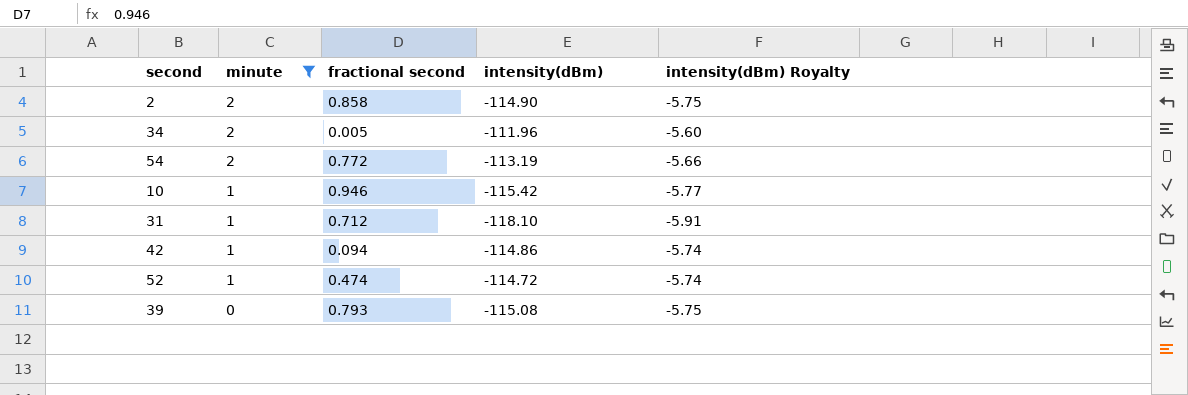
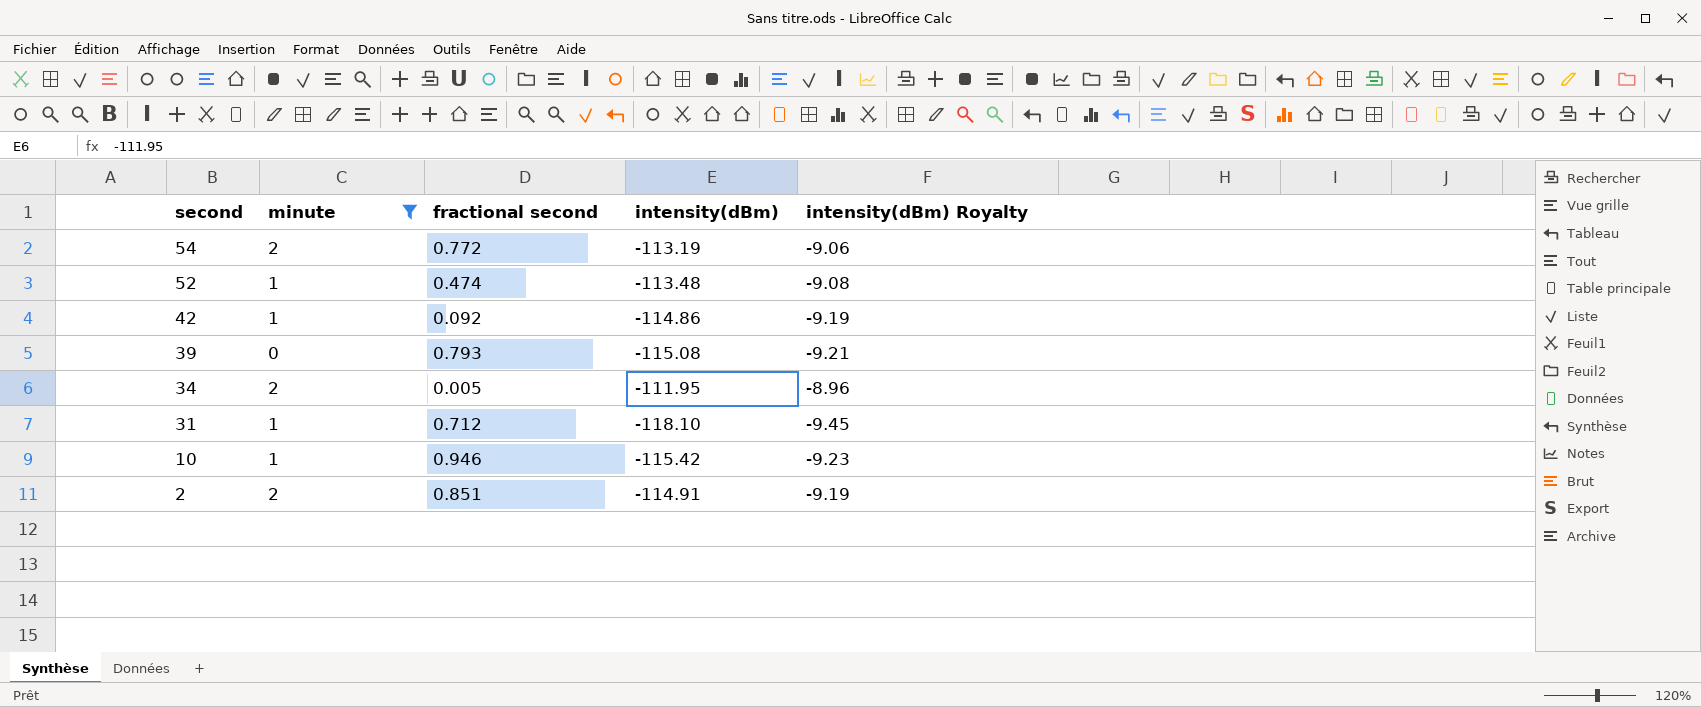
row order: minute descending -> second descending
column intensity(dBm) Royalty | formula: [intensity(dBm)] * 0.05 -> [intensity(dBm)] * 0.08
52 | intensity(dBm): -114.72 -> -113.48
42 | fractional second: 0.094 -> 0.092
34 | intensity(dBm): -111.96 -> -111.95
2 | fractional second: 0.858 -> 0.851
2 | intensity(dBm): -114.90 -> -114.91

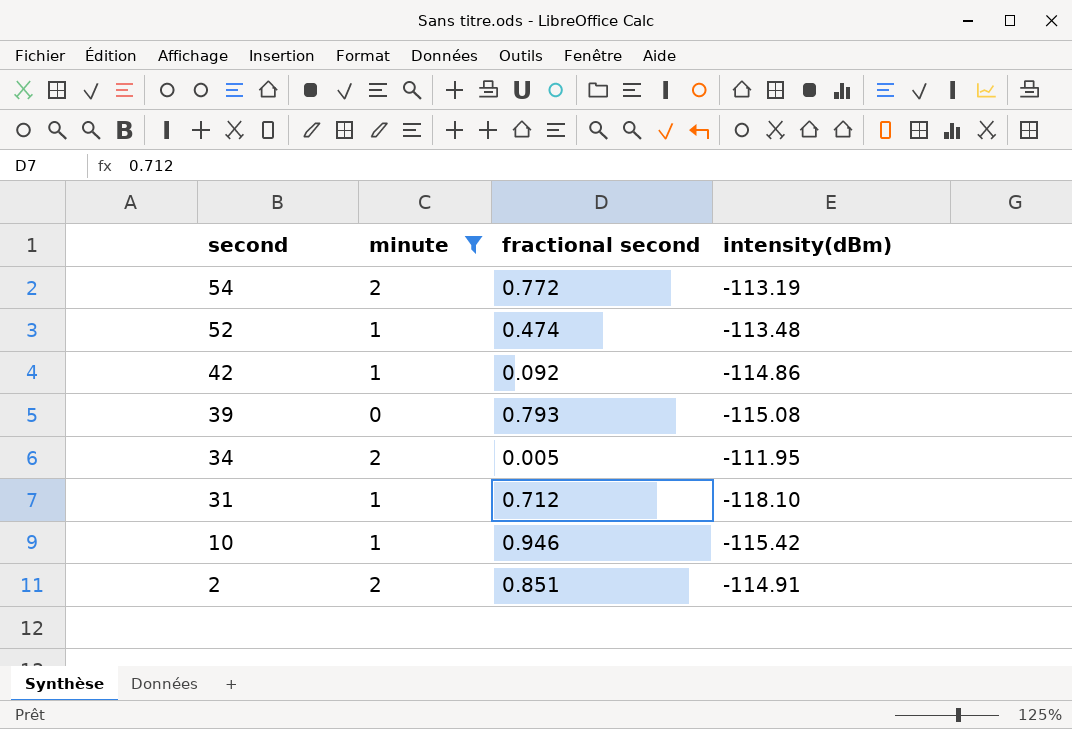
column intensity(dBm) Royalty | formula: [intensity(dBm)] * 0.08 -> none

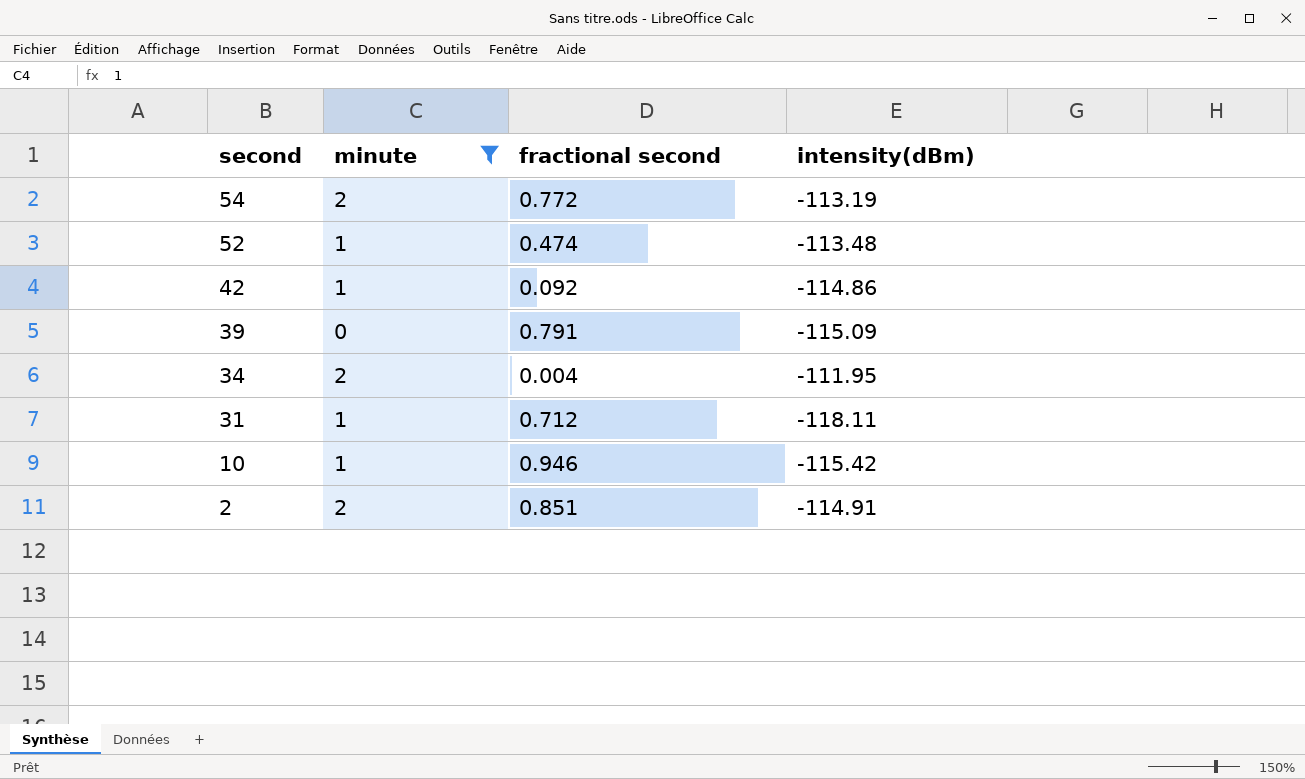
39 | fractional second: 0.793 -> 0.791
39 | intensity(dBm): -115.08 -> -115.09
34 | fractional second: 0.005 -> 0.004
31 | intensity(dBm): -118.10 -> -118.11

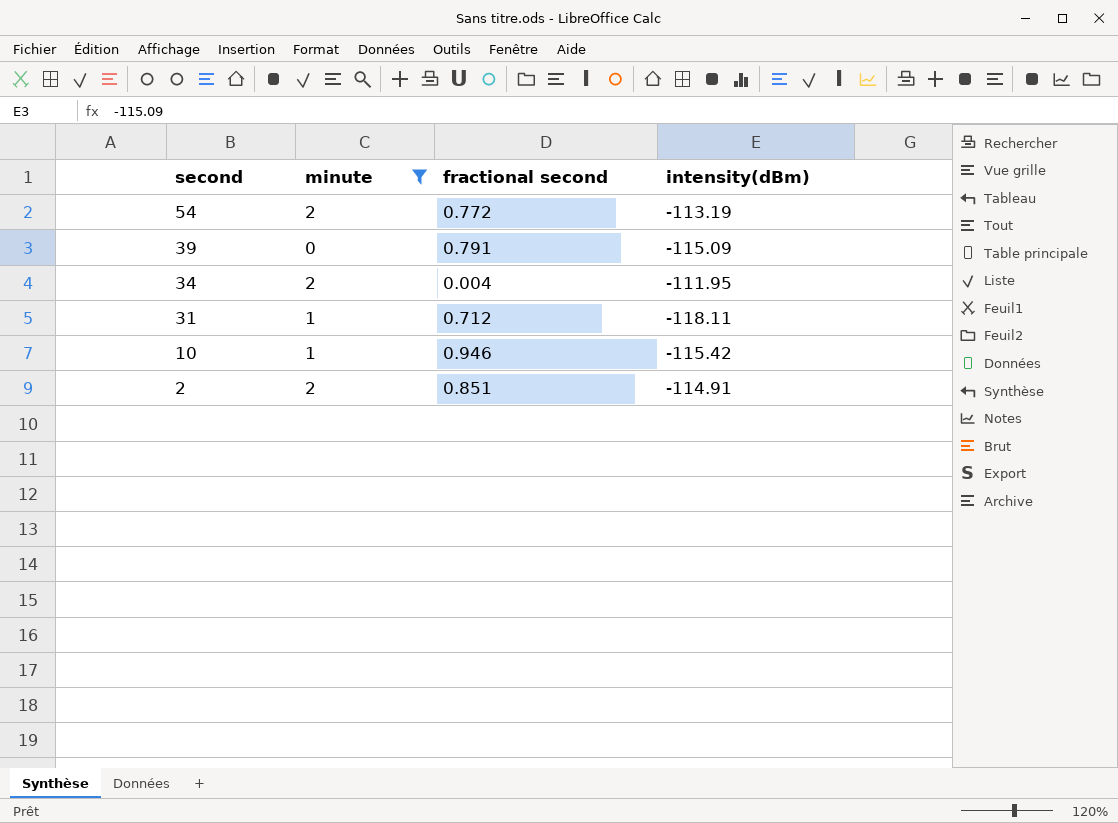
row 52: 1 | 0.474 | -113.48 -> none
row 42: 1 | 0.092 | -114.86 -> none

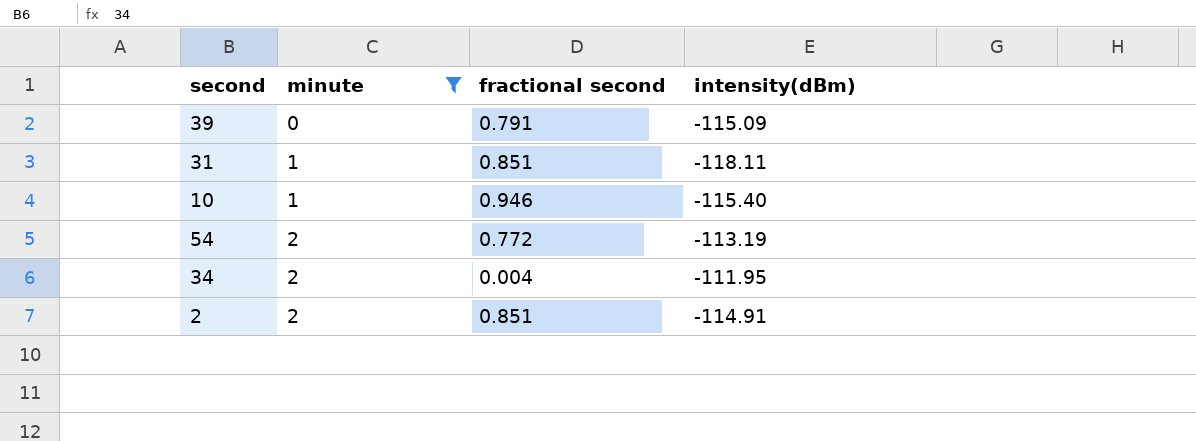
row order: second descending -> minute ascending
31 | fractional second: 0.712 -> 0.851
10 | intensity(dBm): -115.42 -> -115.40

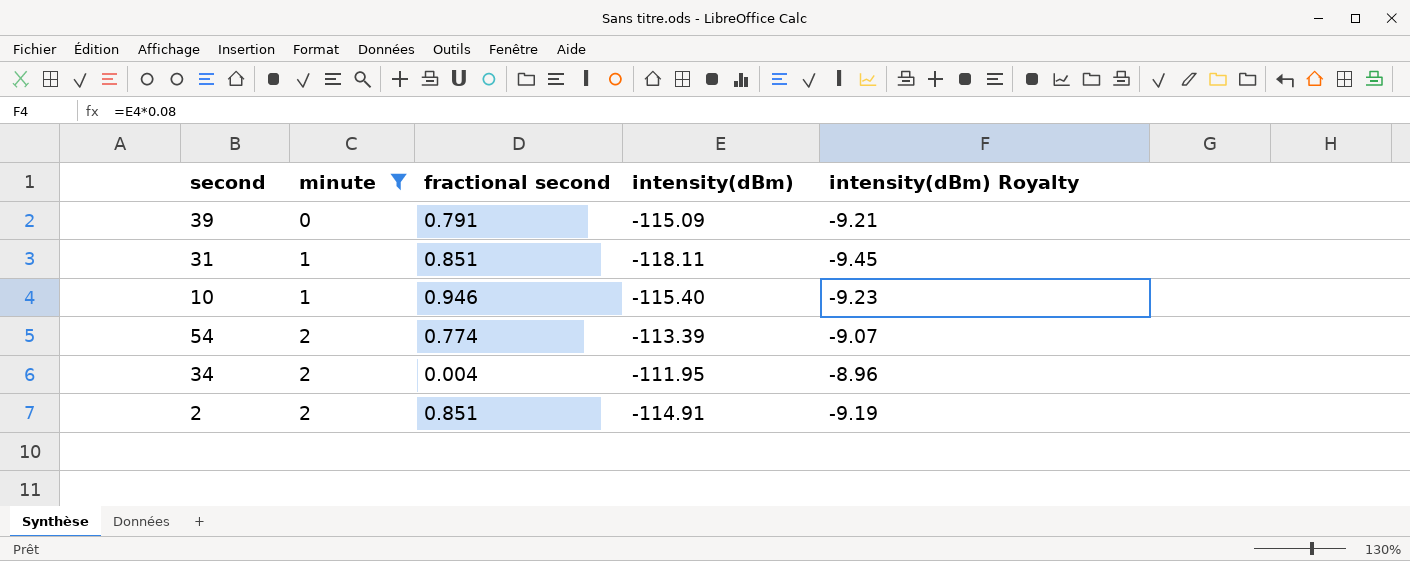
column intensity(dBm) Royalty | formula: none -> [intensity(dBm)] * 0.08
54 | fractional second: 0.772 -> 0.774
54 | intensity(dBm): -113.19 -> -113.39

